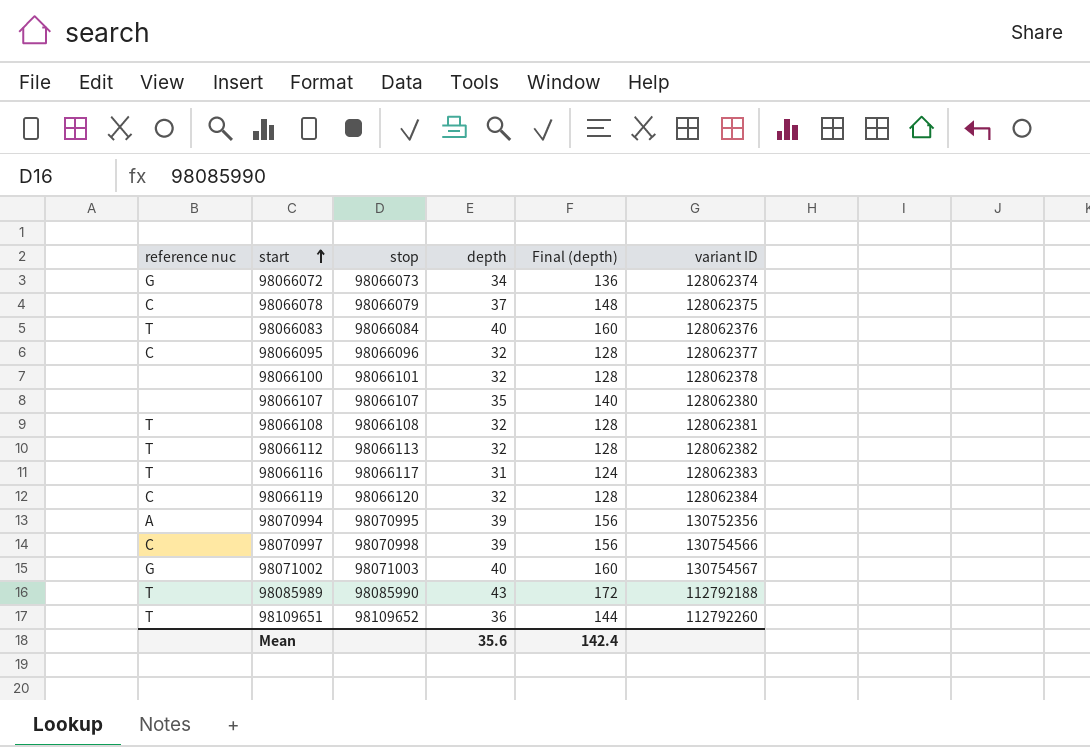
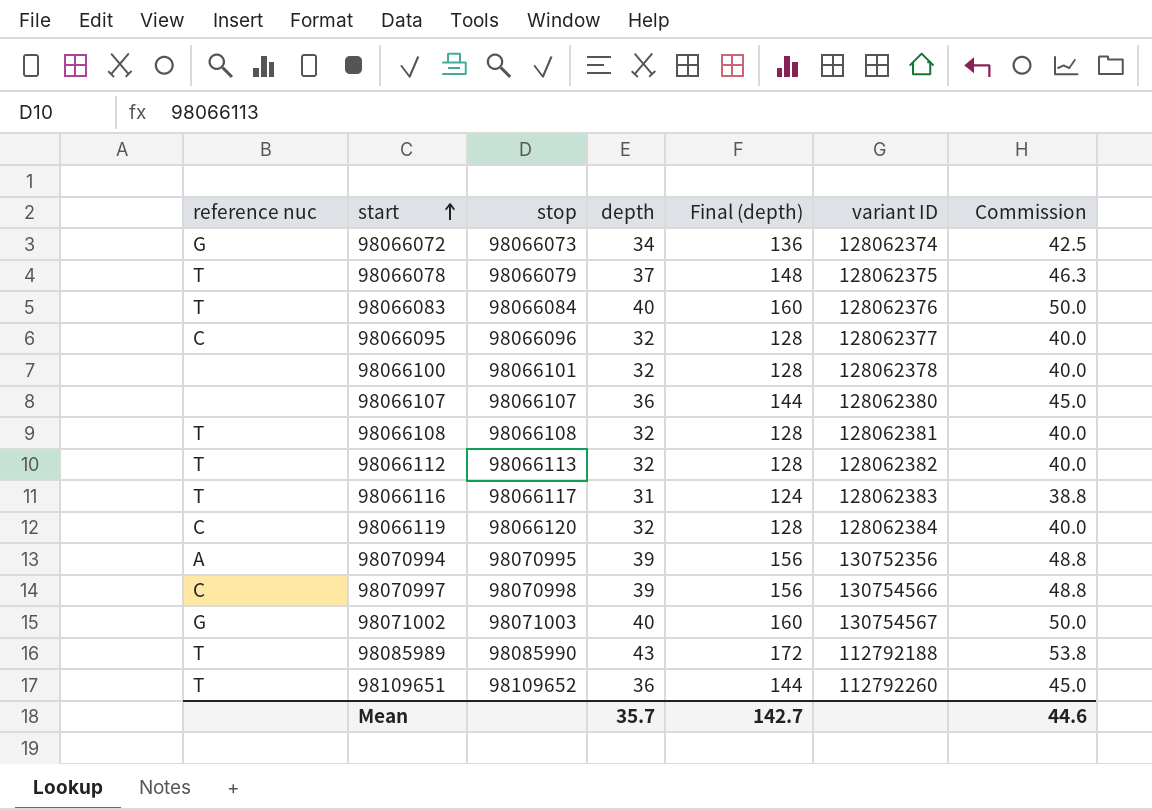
column Commission | formula: none -> [depth] * 1.25
98066078 | reference nuc: C -> T
98066107 | depth: 35 -> 36
98066107 | Final (depth): 140 -> 144
Mean | depth: 35.6 -> 35.7
Mean | Final (depth): 142.4 -> 142.7

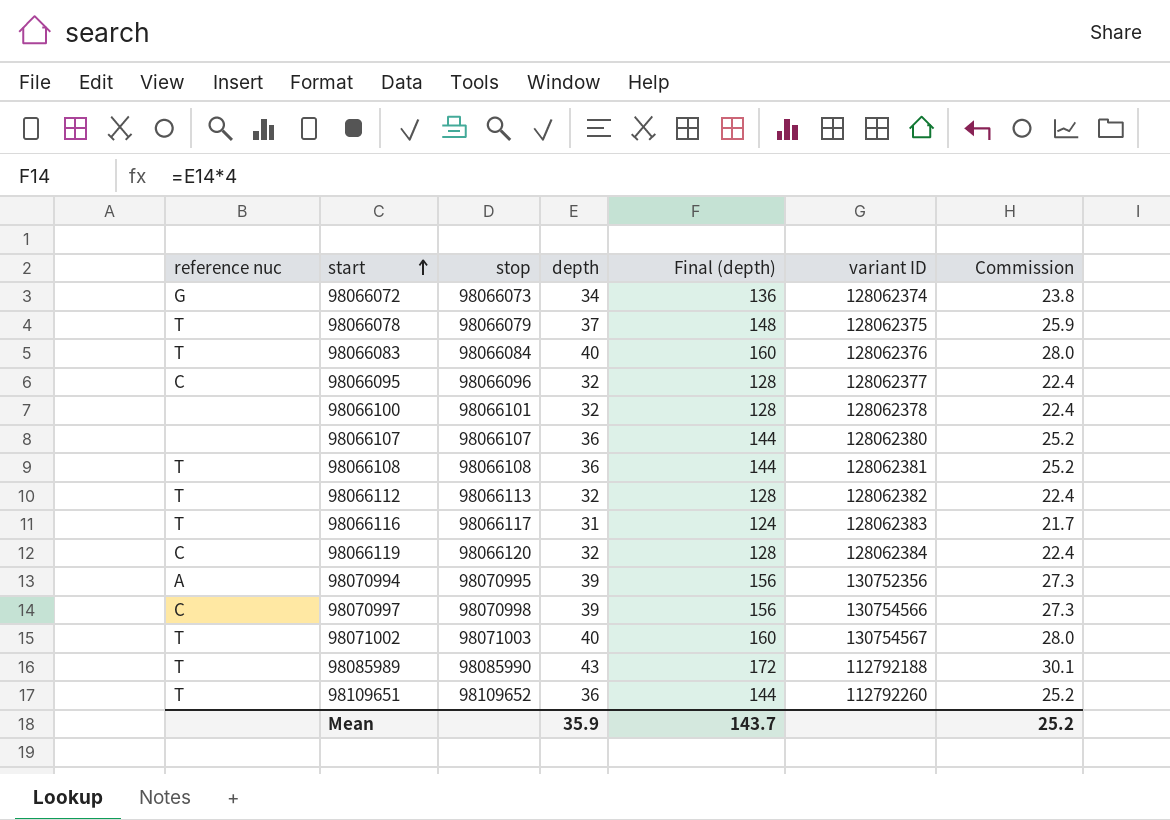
column Commission | formula: [depth] * 1.25 -> [depth] * 0.7
98066108 | depth: 32 -> 36
98066108 | Final (depth): 128 -> 144
98071002 | reference nuc: G -> T
Mean | depth: 35.7 -> 35.9
Mean | Final (depth): 142.7 -> 143.7
Mean | Commission: 44.6 -> 25.2

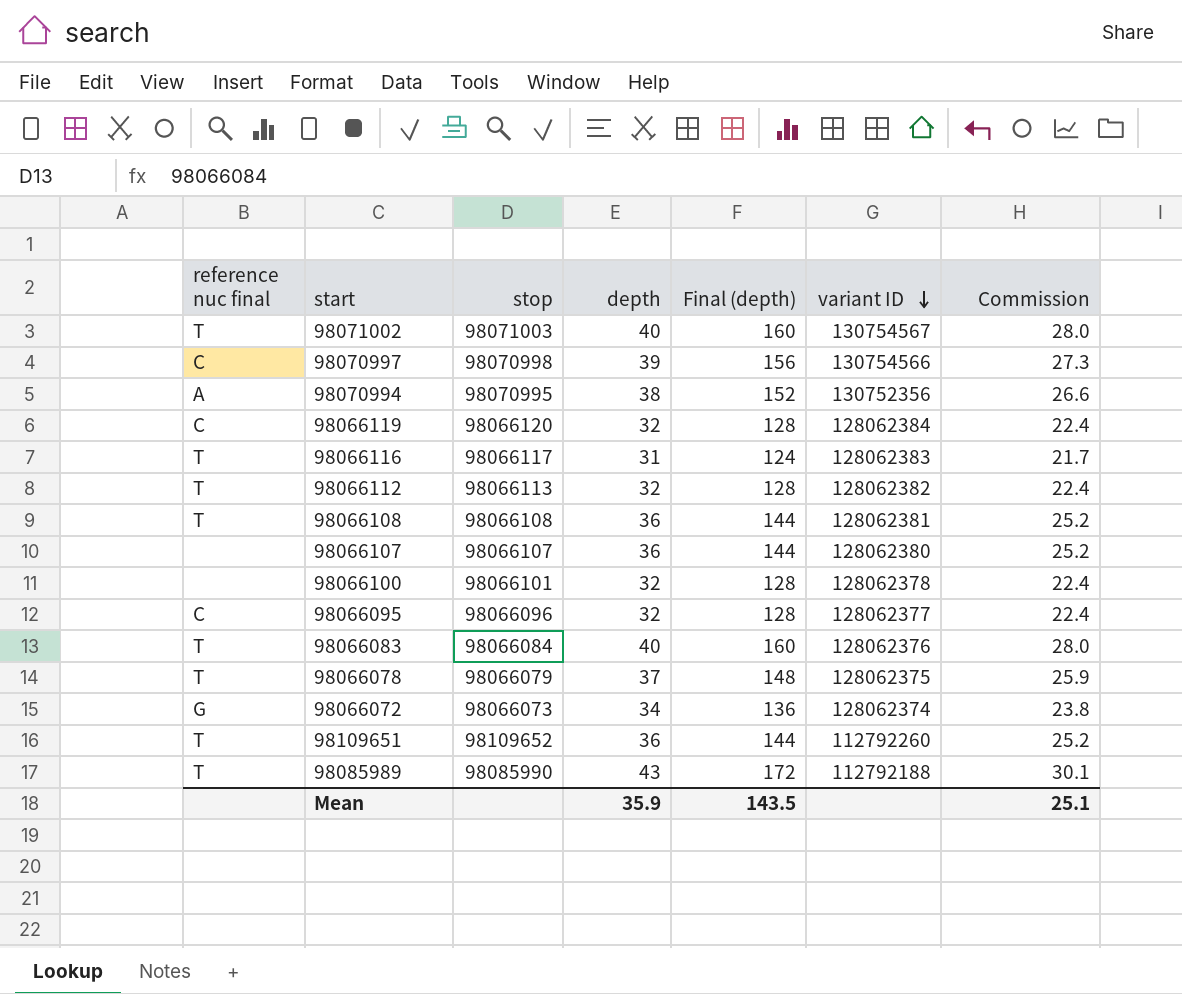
row order: start ascending -> variant ID descending
column name: reference nuc -> reference nuc final
98070994 | depth: 39 -> 38
98070994 | Final (depth): 156 -> 152
98070994 | Commission: 27.3 -> 26.6
Mean | Final (depth): 143.7 -> 143.5
Mean | Commission: 25.2 -> 25.1

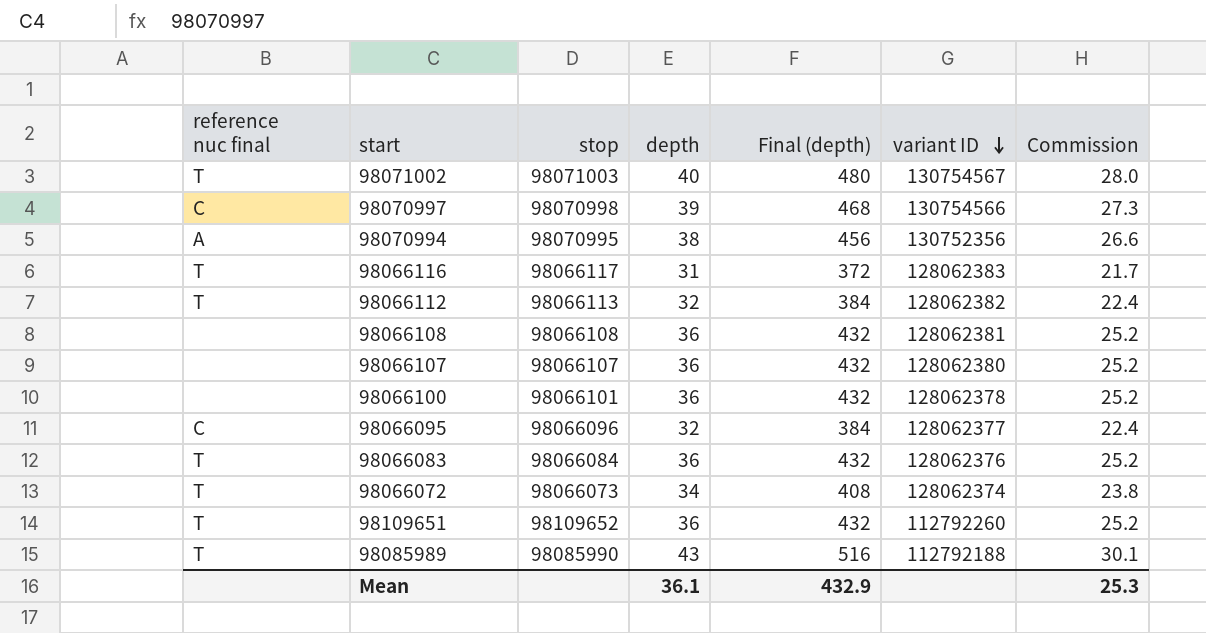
column Final (depth) | formula: [depth] * 4 -> [depth] * 12
row 98066119: C | 98066120 | 32 | 128 | 128062384 | 22.4 -> none
row 98066078: T | 98066079 | 37 | 148 | 128062375 | 25.9 -> none
98066108 | reference nuc final: T -> none
98066100 | depth: 32 -> 36
98066100 | Commission: 22.4 -> 25.2
98066083 | depth: 40 -> 36
98066083 | Commission: 28.0 -> 25.2
98066072 | reference nuc final: G -> T
Mean | depth: 35.9 -> 36.1
Mean | Final (depth): 143.5 -> 432.9
Mean | Commission: 25.1 -> 25.3

